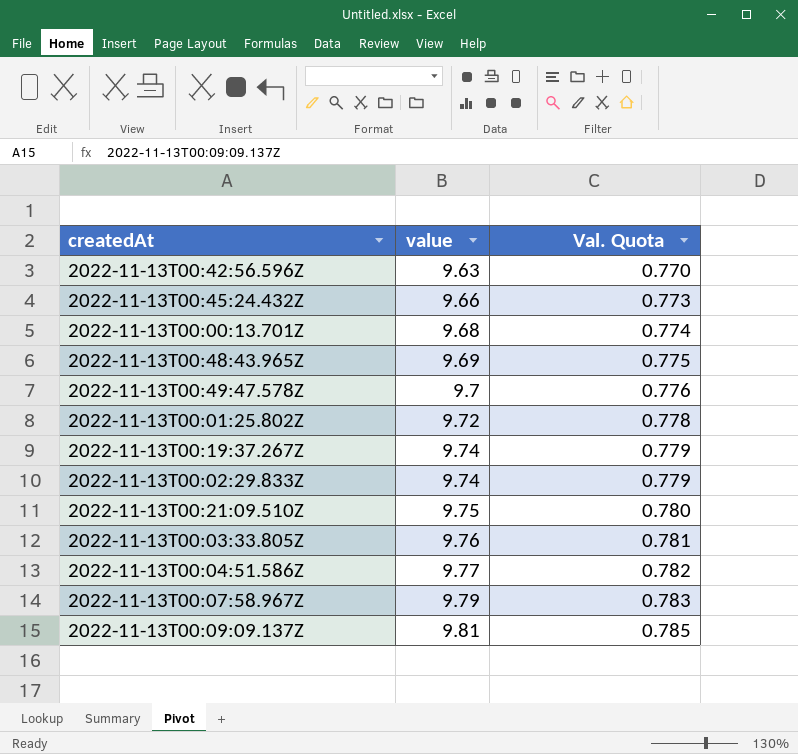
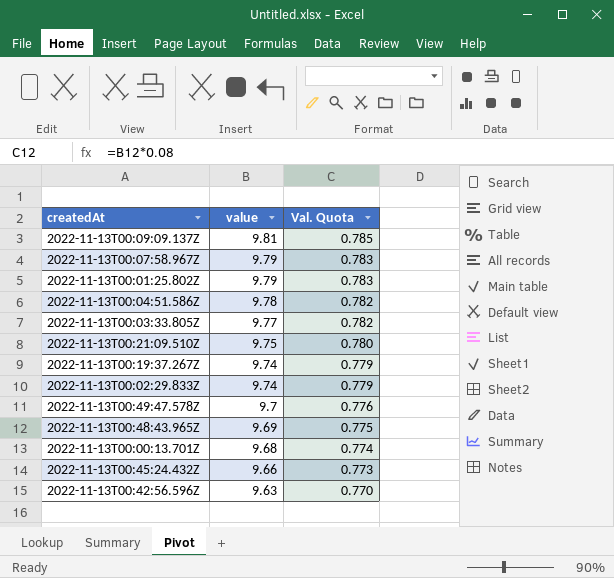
row order: value ascending -> value descending
2022-11-13T00:01:25.802Z | value: 9.72 -> 9.79
2022-11-13T00:01:25.802Z | Val. Quota: 0.778 -> 0.783
2022-11-13T00:04:51.586Z | value: 9.77 -> 9.78
2022-11-13T00:03:33.805Z | value: 9.76 -> 9.77
2022-11-13T00:03:33.805Z | Val. Quota: 0.781 -> 0.782

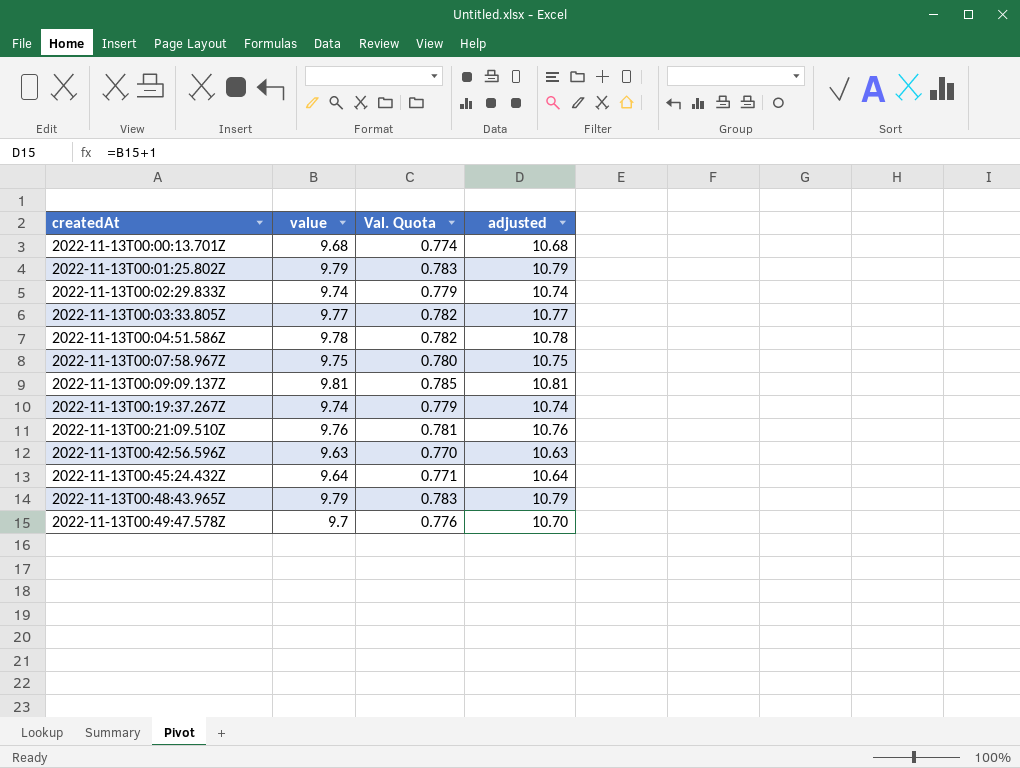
row order: value descending -> createdAt ascending
column adjusted | formula: none -> [value] + 1
2022-11-13T00:07:58.967Z | value: 9.79 -> 9.75
2022-11-13T00:07:58.967Z | Val. Quota: 0.783 -> 0.780
2022-11-13T00:21:09.510Z | value: 9.75 -> 9.76
2022-11-13T00:21:09.510Z | Val. Quota: 0.780 -> 0.781
2022-11-13T00:45:24.432Z | value: 9.66 -> 9.64
2022-11-13T00:45:24.432Z | Val. Quota: 0.773 -> 0.771
2022-11-13T00:48:43.965Z | value: 9.69 -> 9.79
2022-11-13T00:48:43.965Z | Val. Quota: 0.775 -> 0.783

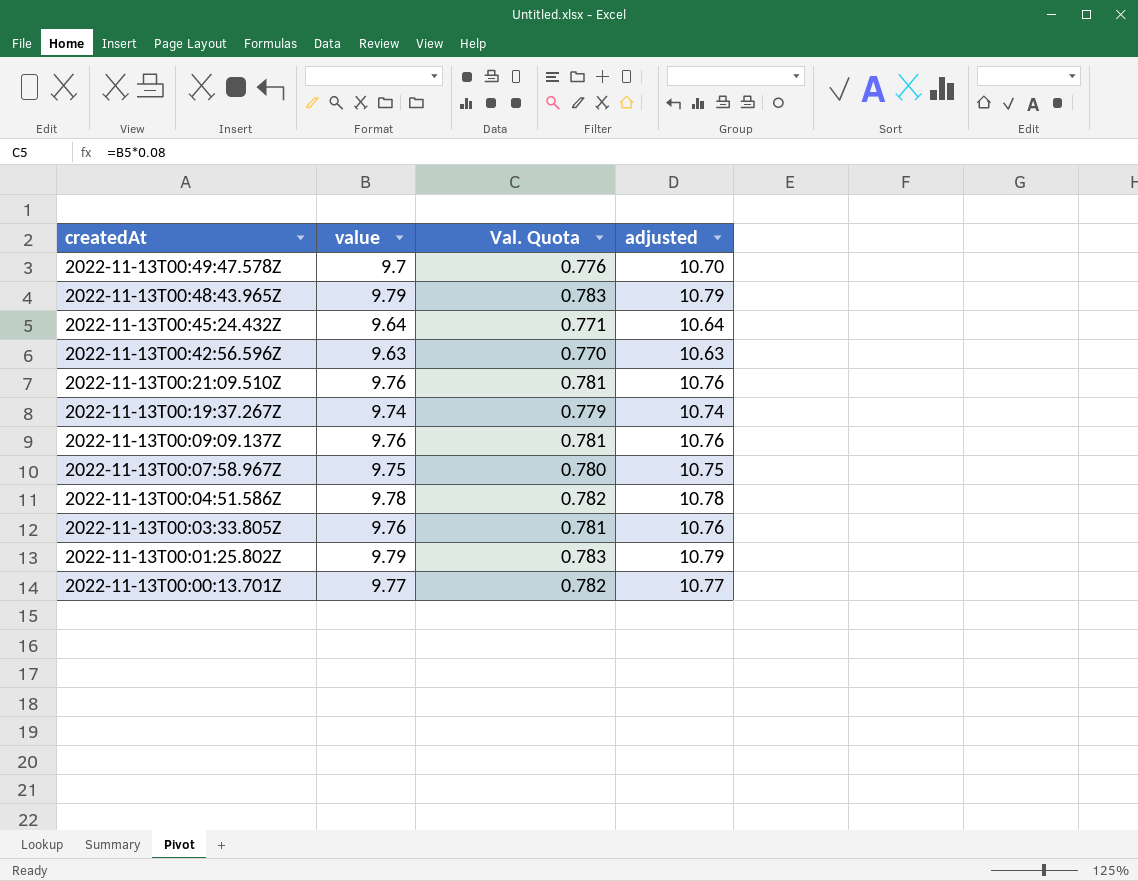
row order: createdAt ascending -> createdAt descending
row 2022-11-13T00:02:29.833Z: 9.74 | 0.779 | 10.74 -> none
2022-11-13T00:09:09.137Z | value: 9.81 -> 9.76
2022-11-13T00:09:09.137Z | Val. Quota: 0.785 -> 0.781
2022-11-13T00:09:09.137Z | adjusted: 10.81 -> 10.76
2022-11-13T00:03:33.805Z | value: 9.77 -> 9.76
2022-11-13T00:03:33.805Z | Val. Quota: 0.782 -> 0.781
2022-11-13T00:03:33.805Z | adjusted: 10.77 -> 10.76
2022-11-13T00:00:13.701Z | value: 9.68 -> 9.77
2022-11-13T00:00:13.701Z | Val. Quota: 0.774 -> 0.782
2022-11-13T00:00:13.701Z | adjusted: 10.68 -> 10.77

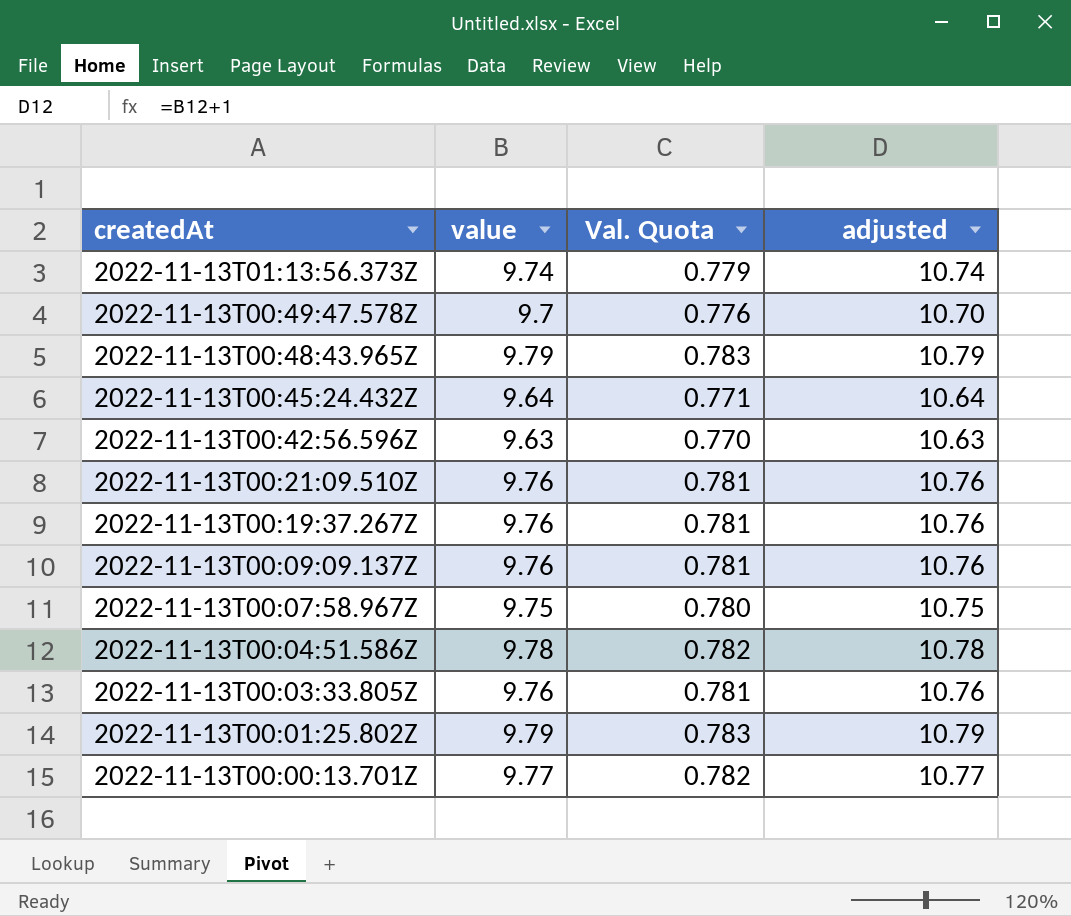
row 2022-11-13T01:13:56.373Z: none -> 9.74 | 0.779 | 10.74
2022-11-13T00:19:37.267Z | value: 9.74 -> 9.76
2022-11-13T00:19:37.267Z | Val. Quota: 0.779 -> 0.781
2022-11-13T00:19:37.267Z | adjusted: 10.74 -> 10.76

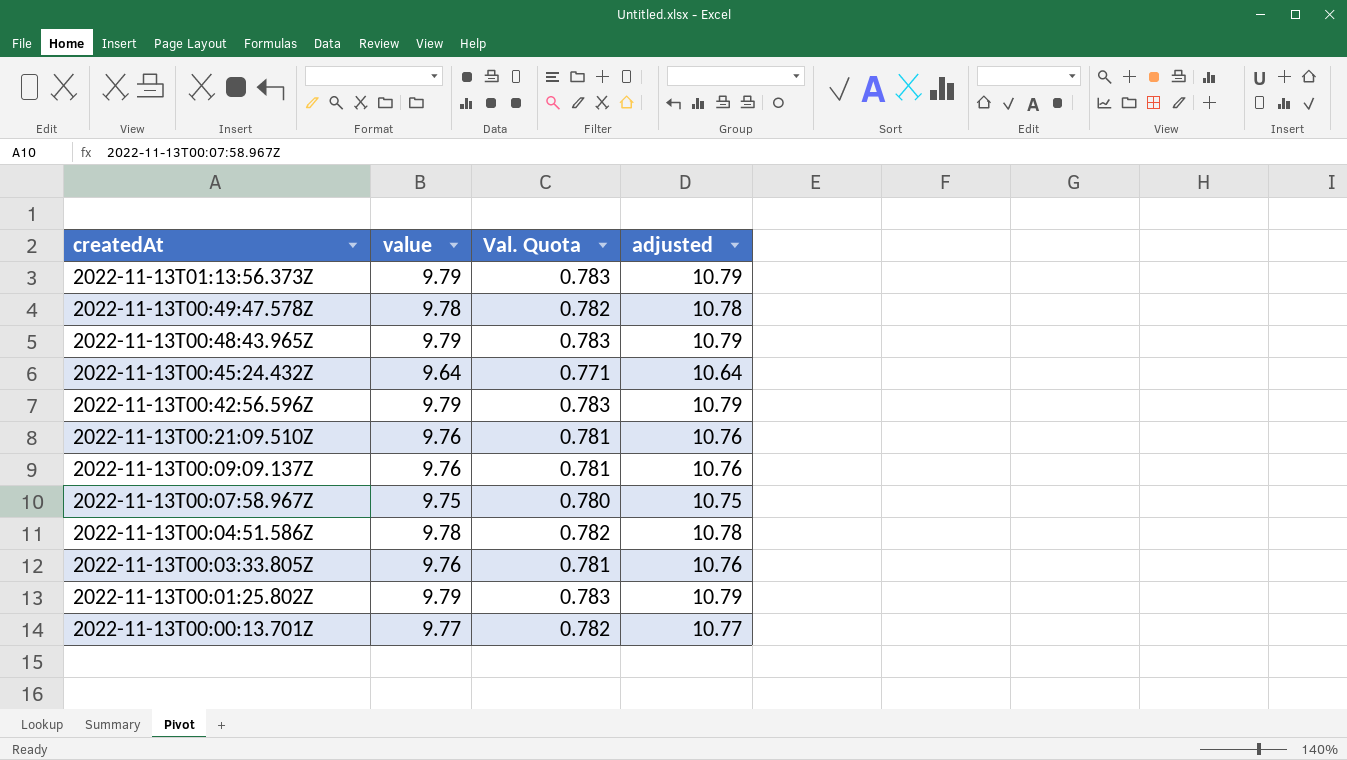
row 2022-11-13T00:19:37.267Z: 9.76 | 0.781 | 10.76 -> none
2022-11-13T01:13:56.373Z | value: 9.74 -> 9.79
2022-11-13T01:13:56.373Z | Val. Quota: 0.779 -> 0.783
2022-11-13T01:13:56.373Z | adjusted: 10.74 -> 10.79
2022-11-13T00:49:47.578Z | value: 9.7 -> 9.78
2022-11-13T00:49:47.578Z | Val. Quota: 0.776 -> 0.782
2022-11-13T00:49:47.578Z | adjusted: 10.70 -> 10.78
2022-11-13T00:42:56.596Z | value: 9.63 -> 9.79
2022-11-13T00:42:56.596Z | Val. Quota: 0.770 -> 0.783
2022-11-13T00:42:56.596Z | adjusted: 10.63 -> 10.79

